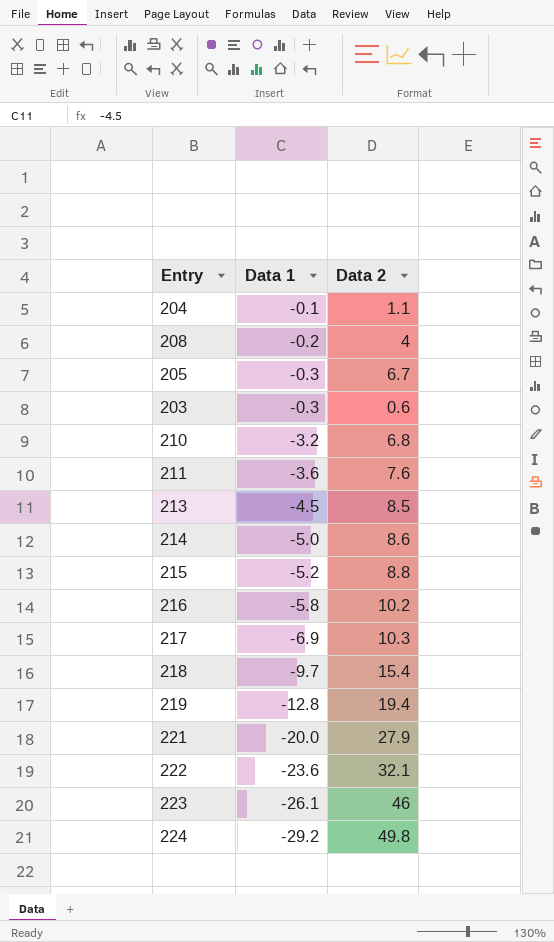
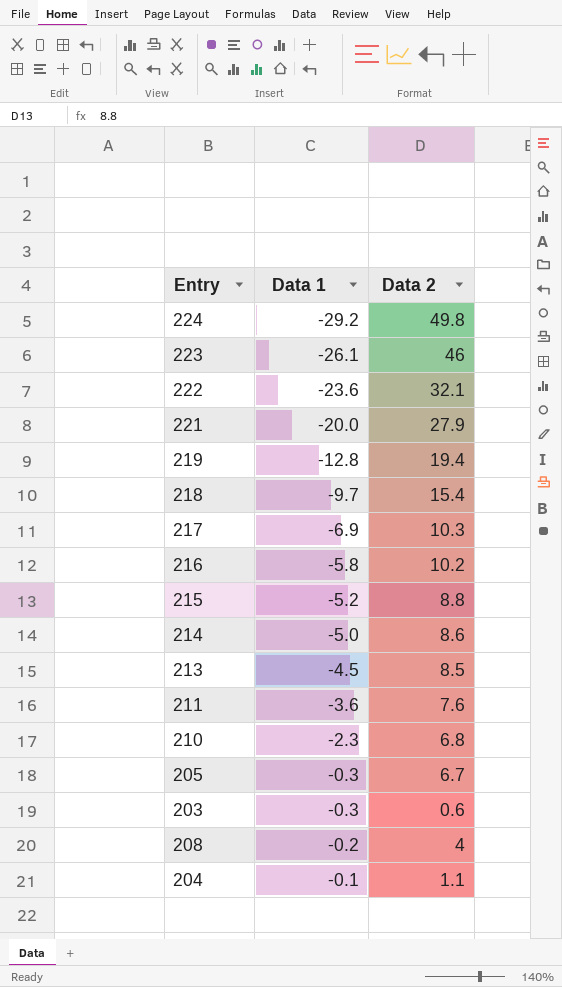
row order: Data 1 descending -> Data 1 ascending
210 | Data 1: -3.2 -> -2.3

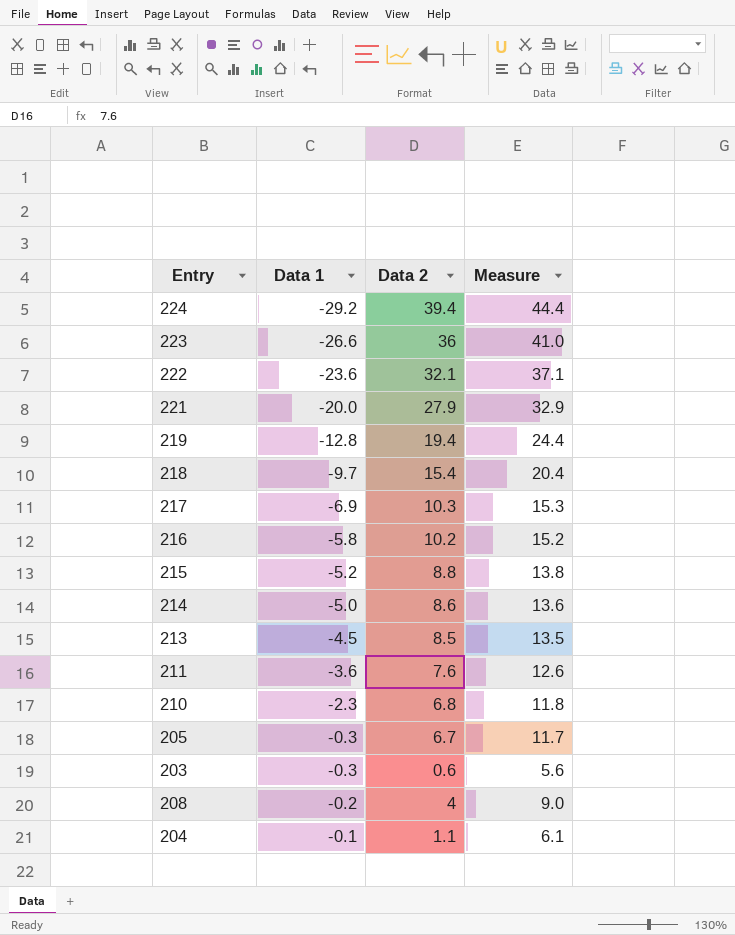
column Measure | formula: none -> [Data 2] + 5
224 | Data 2: 49.8 -> 39.4
223 | Data 1: -26.1 -> -26.6
223 | Data 2: 46 -> 36

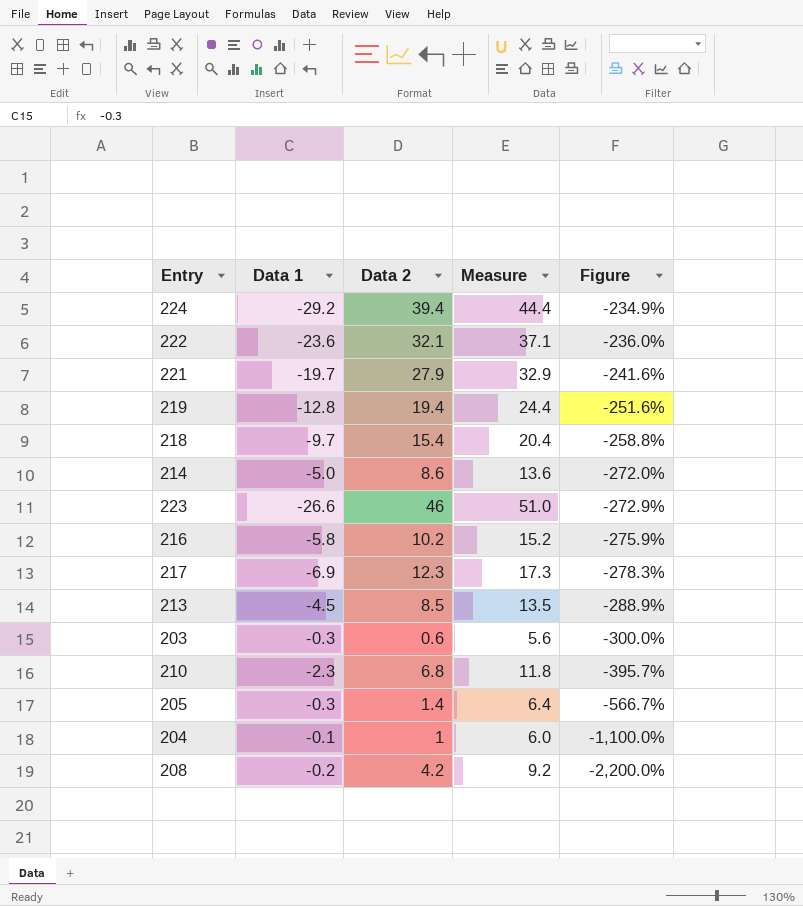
row order: Data 1 ascending -> Figure descending
column Figure | formula: none -> ([Data 2] - [Data 1]) / [Data 1]
row 215: -5.2 | 8.8 | 13.8 -> none
row 211: -3.6 | 7.6 | 12.6 -> none
221 | Data 1: -20.0 -> -19.7
223 | Data 2: 36 -> 46
223 | Measure: 41.0 -> 51.0
217 | Data 2: 10.3 -> 12.3
217 | Measure: 15.3 -> 17.3
205 | Data 2: 6.7 -> 1.4
205 | Measure: 11.7 -> 6.4
204 | Data 2: 1.1 -> 1
204 | Measure: 6.1 -> 6.0
208 | Data 2: 4 -> 4.2
208 | Measure: 9.0 -> 9.2

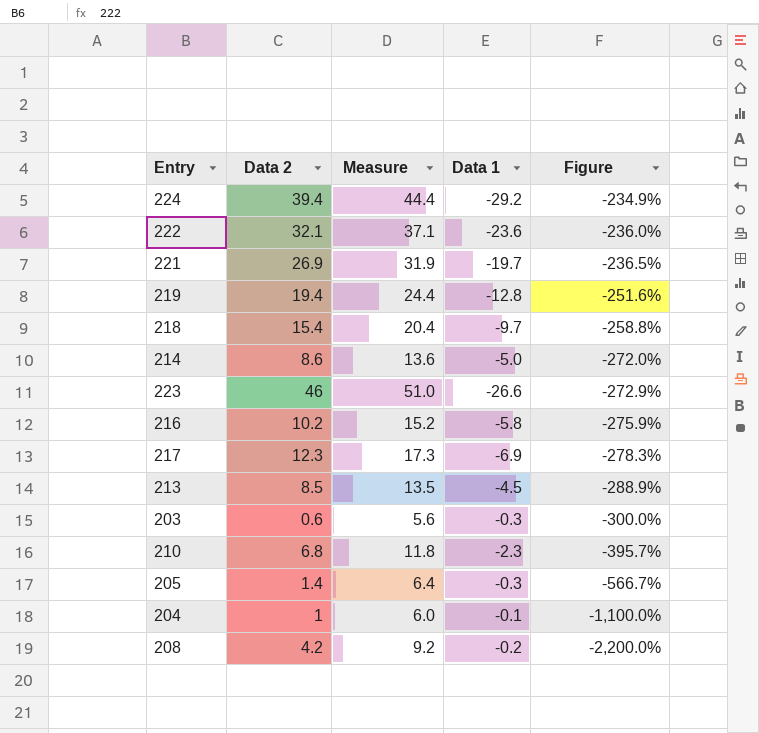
column Data 1 | position: 2 -> 4
221 | Data 2: 27.9 -> 26.9
221 | Measure: 32.9 -> 31.9
221 | Figure: -241.6% -> -236.5%

